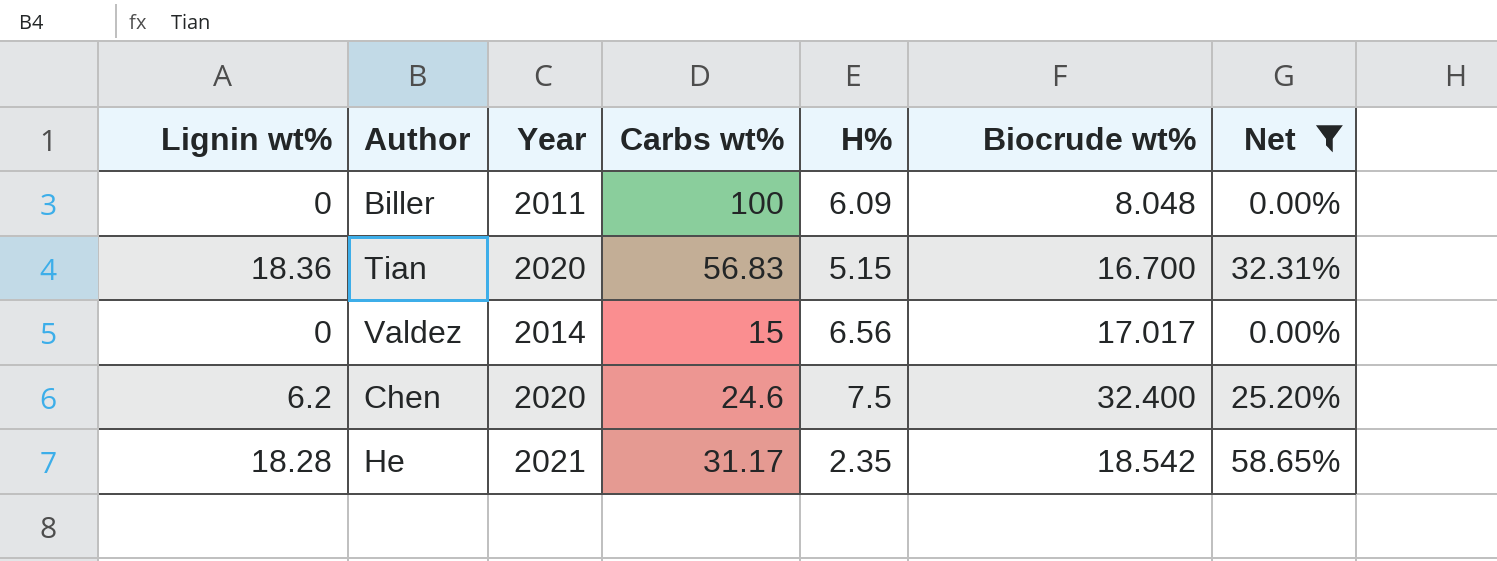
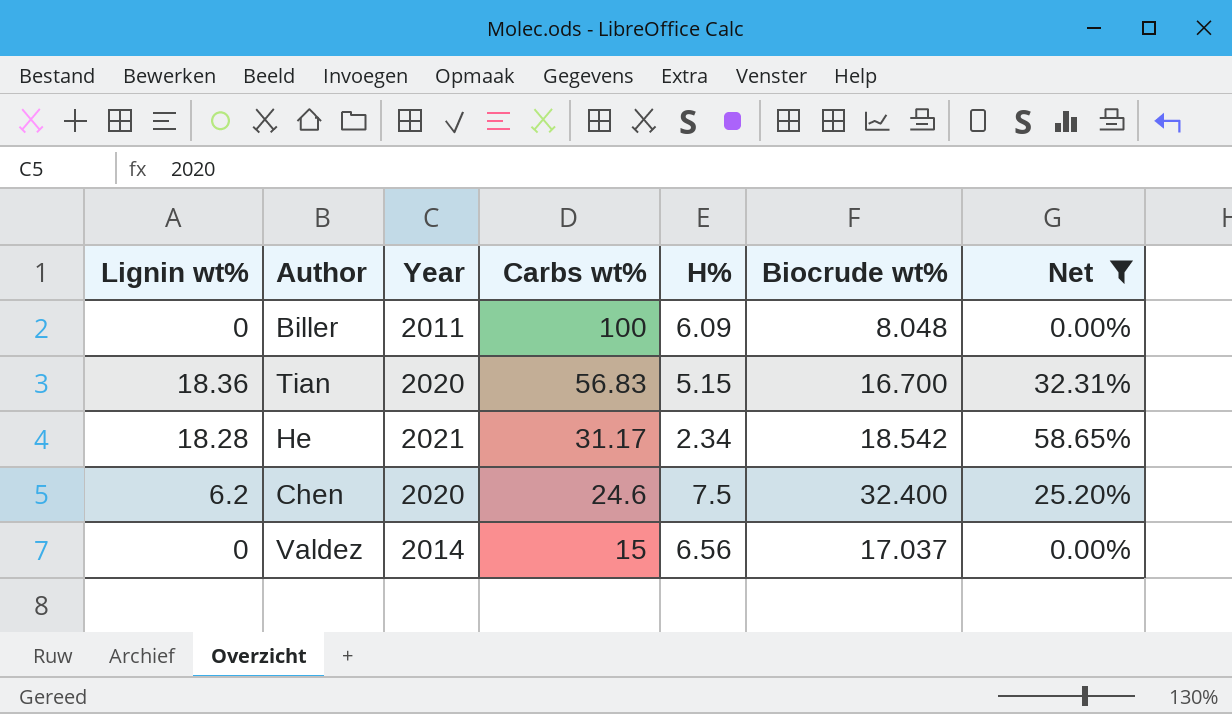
row order: none -> Carbs wt% descending
He | H%: 2.35 -> 2.34
Valdez | Biocrude wt%: 17.017 -> 17.037

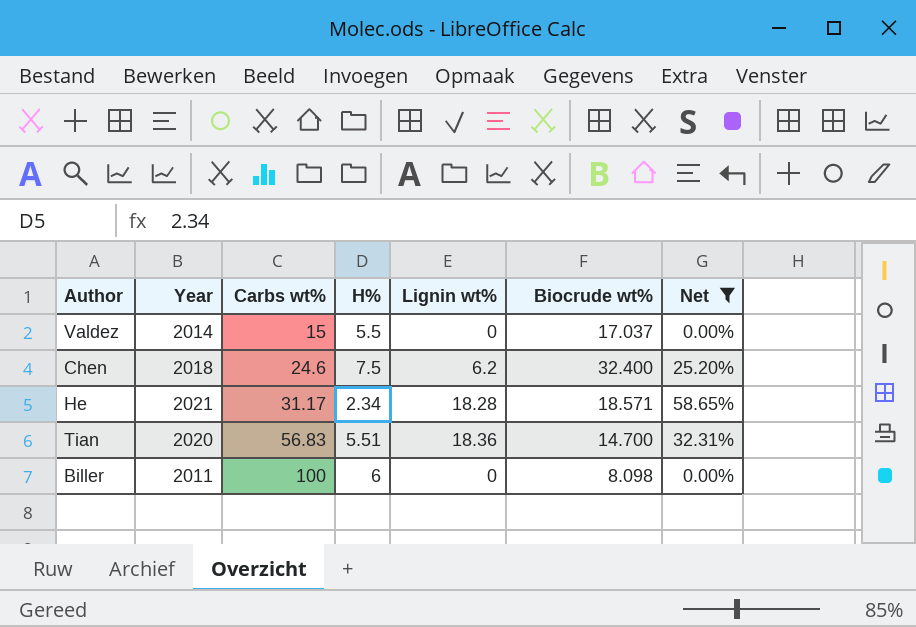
row order: Carbs wt% descending -> Carbs wt% ascending
column Lignin wt% | position: 1 -> 5
Valdez | H%: 6.56 -> 5.5
Chen | Year: 2020 -> 2018
He | Biocrude wt%: 18.542 -> 18.571
Tian | H%: 5.15 -> 5.51
Tian | Biocrude wt%: 16.700 -> 14.700
Biller | H%: 6.09 -> 6
Biller | Biocrude wt%: 8.048 -> 8.098

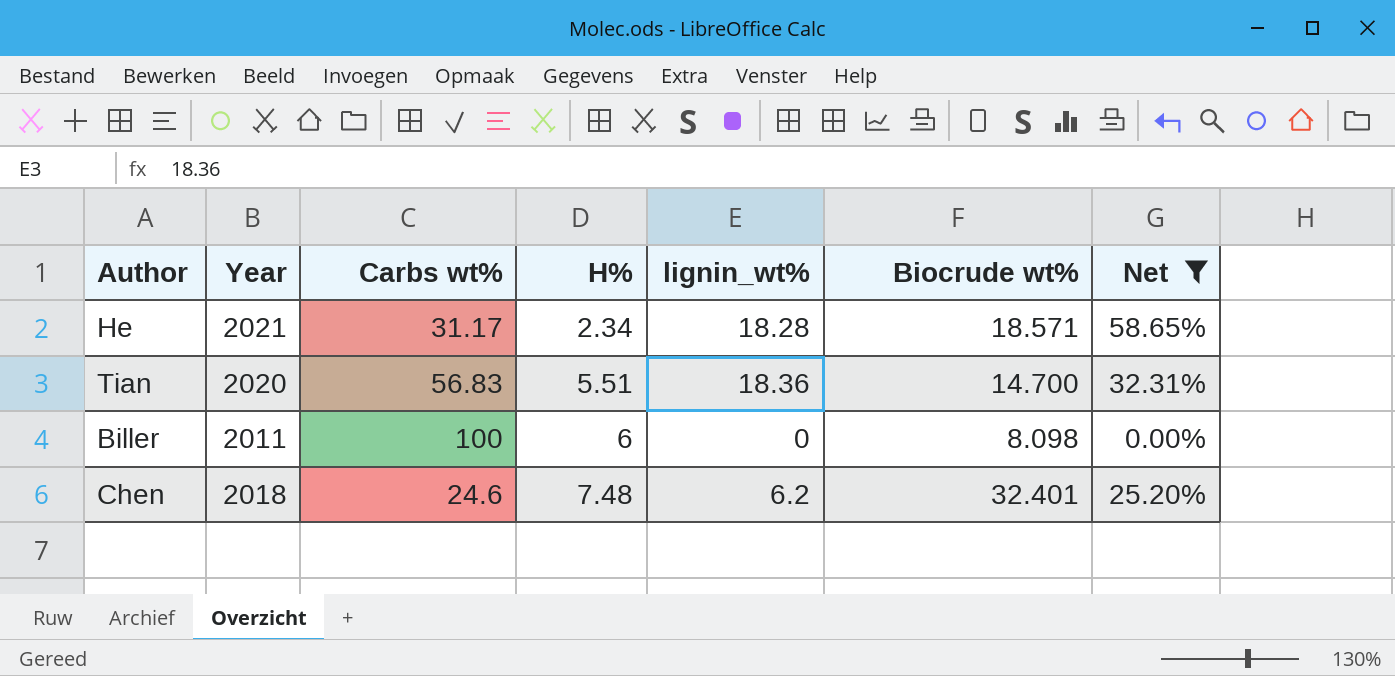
row order: Carbs wt% ascending -> H% ascending
column name: Lignin wt% -> lignin_wt%
row Valdez: 2014 | 15 | 5.5 | 0 | 17.037 | 0.00% -> none
Chen | H%: 7.5 -> 7.48
Chen | Biocrude wt%: 32.400 -> 32.401

